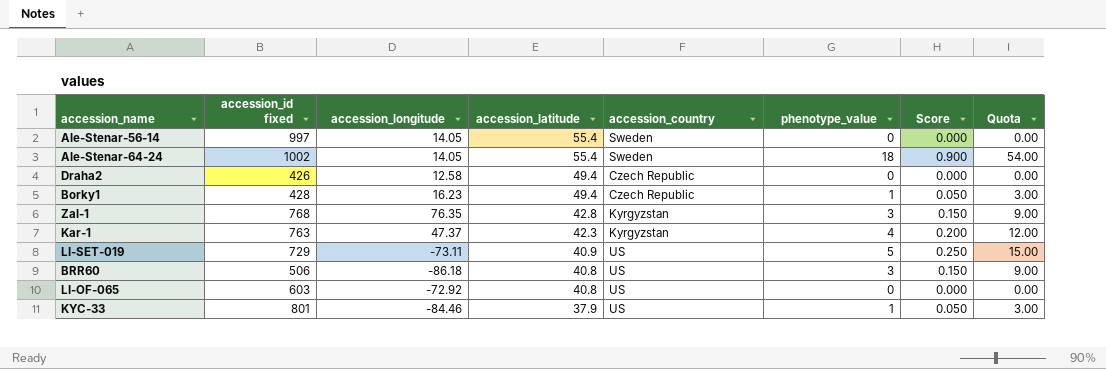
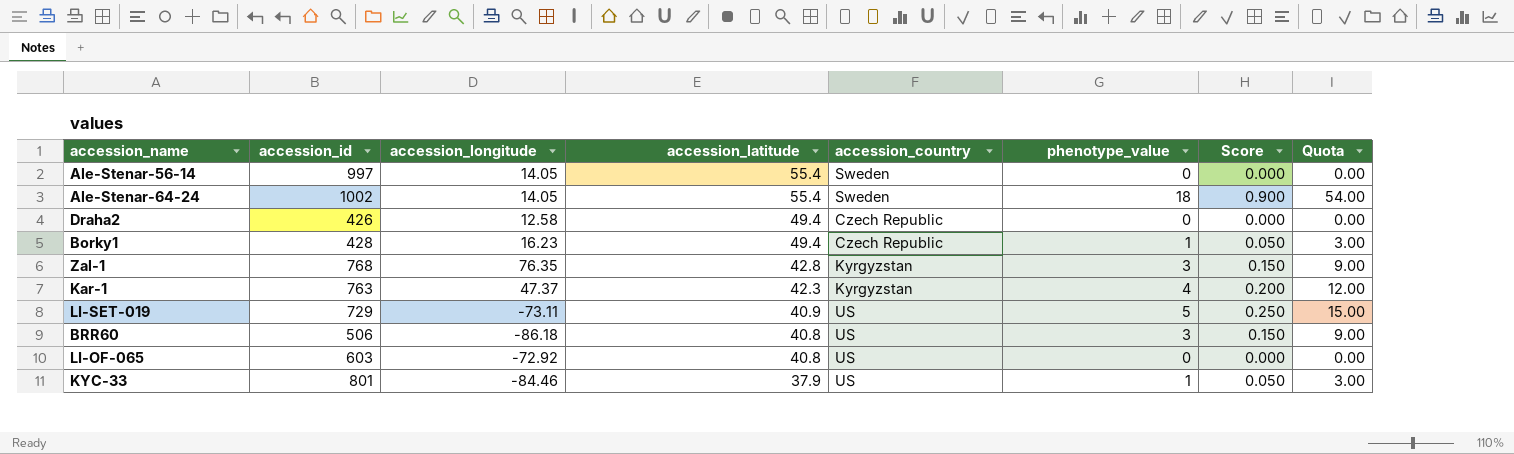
column name: accession_id fixed -> accession_id

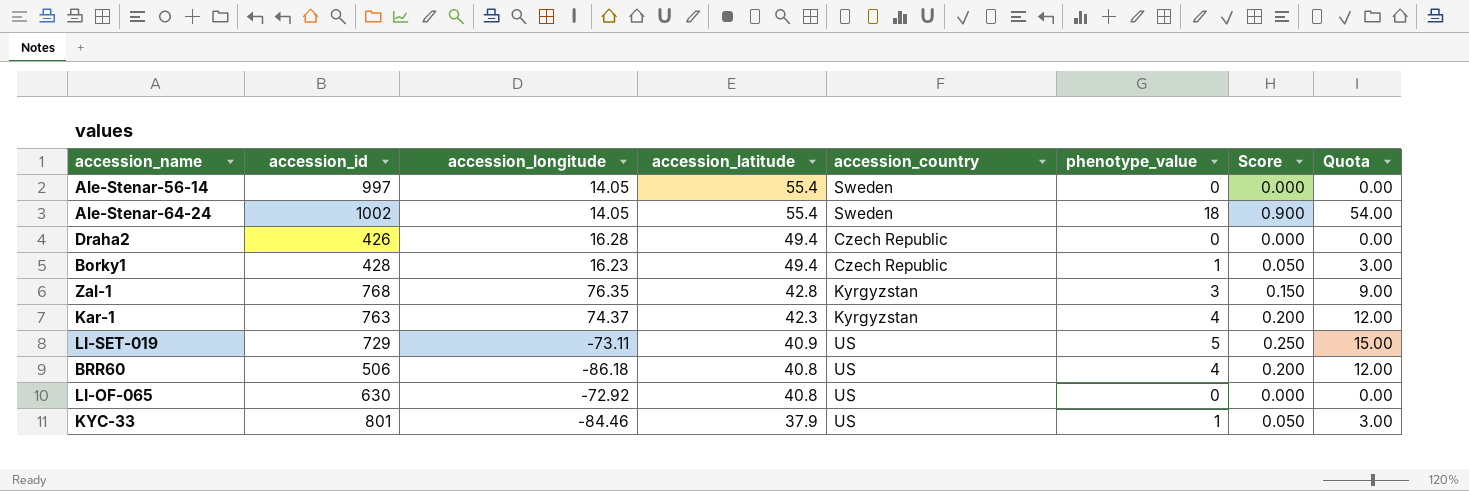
Draha2 | accession_longitude: 12.58 -> 16.28
Kar-1 | accession_longitude: 47.37 -> 74.37
BRR60 | phenotype_value: 3 -> 4
BRR60 | Score: 0.150 -> 0.200
BRR60 | Quota: 9.00 -> 12.00
LI-OF-065 | accession_id: 603 -> 630

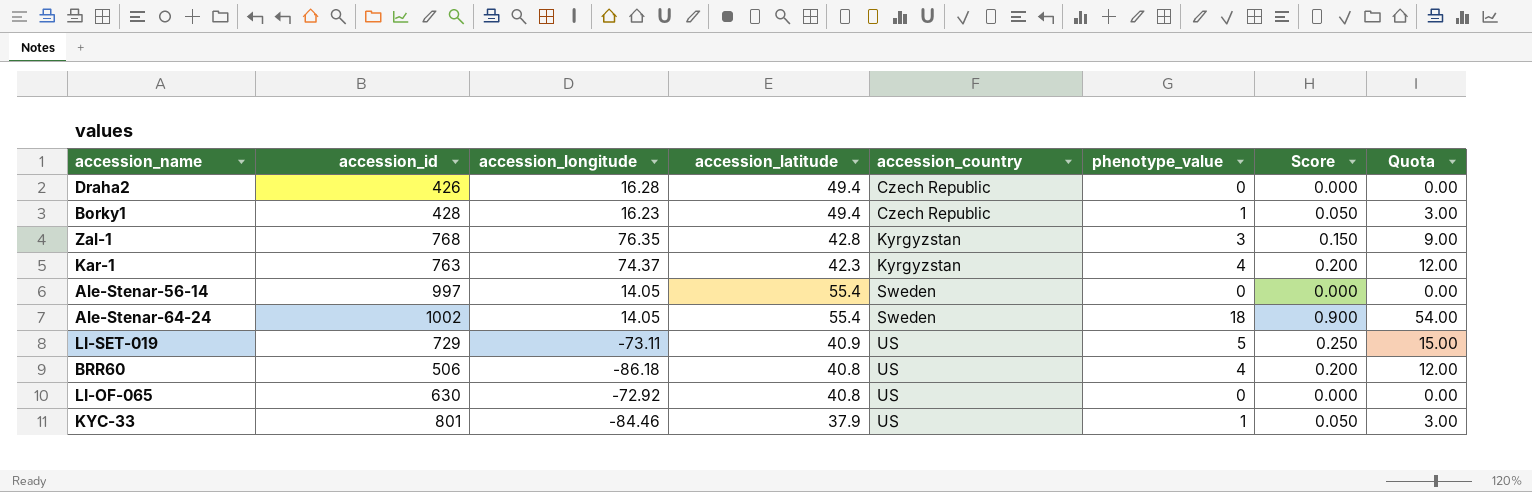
row order: accession_latitude descending -> accession_country ascending

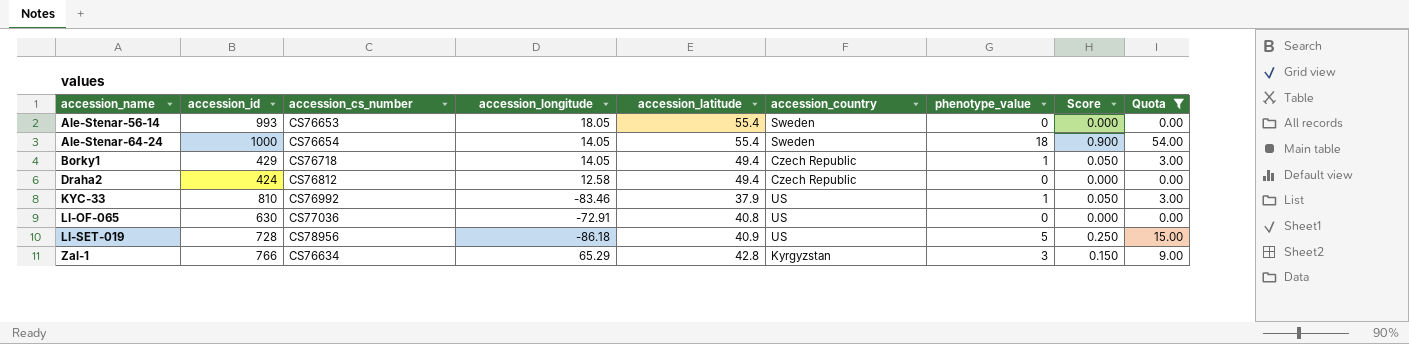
filter: none -> Quota != 12.00
row order: accession_country ascending -> accession_name ascending
column accession_cs_number | position: none -> 3
Ale-Stenar-56-14 | accession_id: 997 -> 993
Ale-Stenar-56-14 | accession_longitude: 14.05 -> 18.05
Ale-Stenar-64-24 | accession_id: 1002 -> 1000
Borky1 | accession_id: 428 -> 429
Borky1 | accession_longitude: 16.23 -> 14.05
Draha2 | accession_id: 426 -> 424
Draha2 | accession_longitude: 16.28 -> 12.58
KYC-33 | accession_id: 801 -> 810
KYC-33 | accession_longitude: -84.46 -> -83.46
LI-OF-065 | accession_longitude: -72.92 -> -72.91
LI-SET-019 | accession_id: 729 -> 728
LI-SET-019 | accession_longitude: -73.11 -> -86.18
Zal-1 | accession_id: 768 -> 766
Zal-1 | accession_longitude: 76.35 -> 65.29

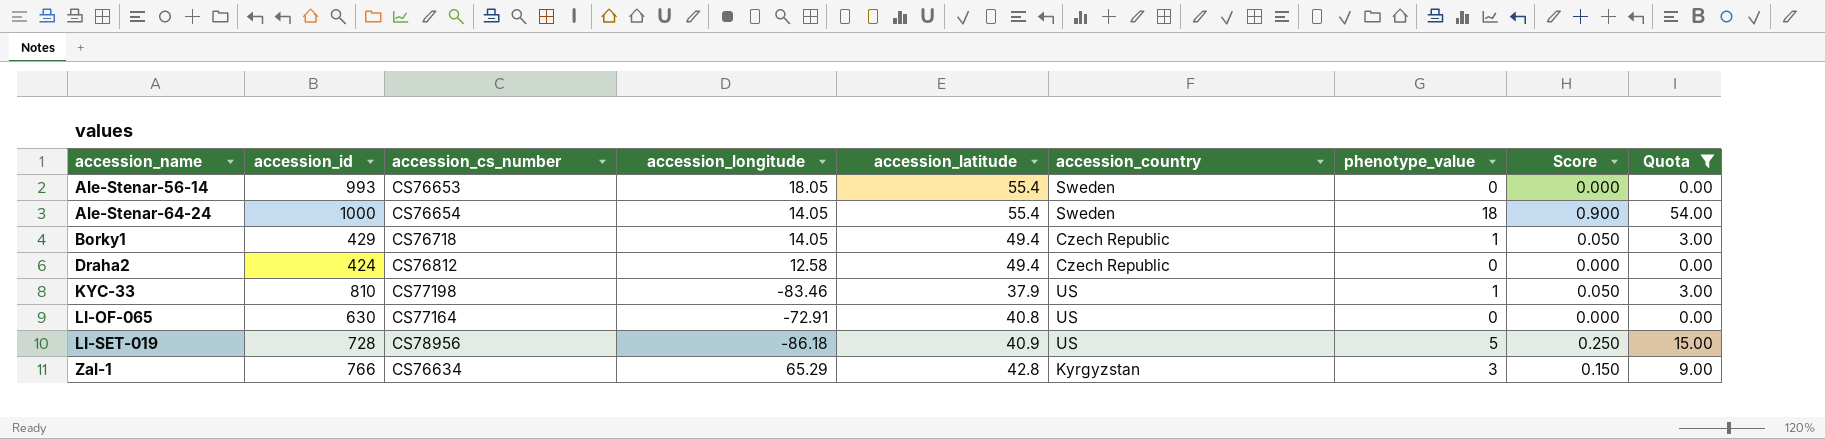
KYC-33 | accession_cs_number: CS76992 -> CS77198
LI-OF-065 | accession_cs_number: CS77036 -> CS77164

